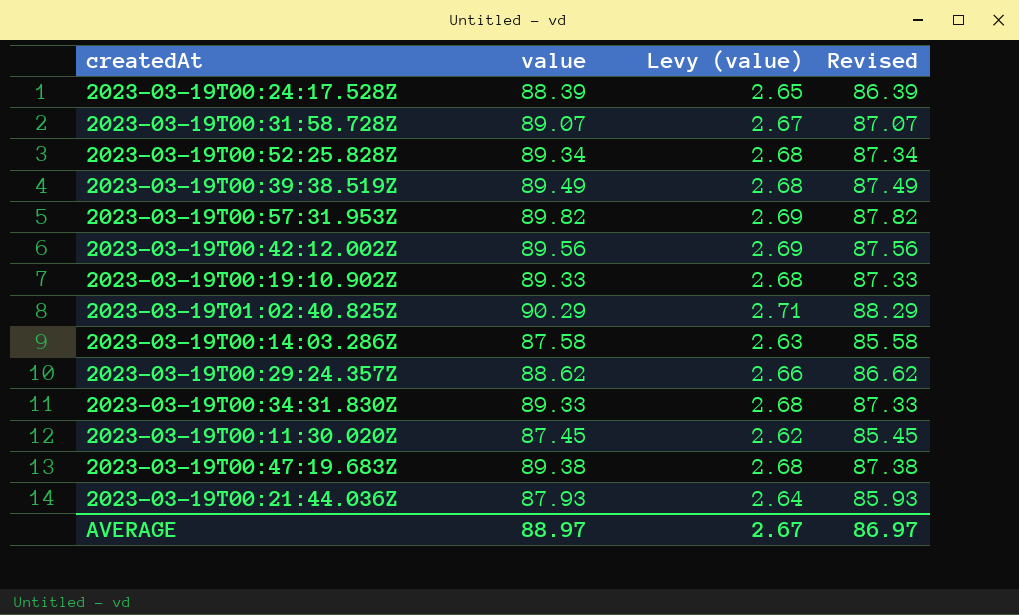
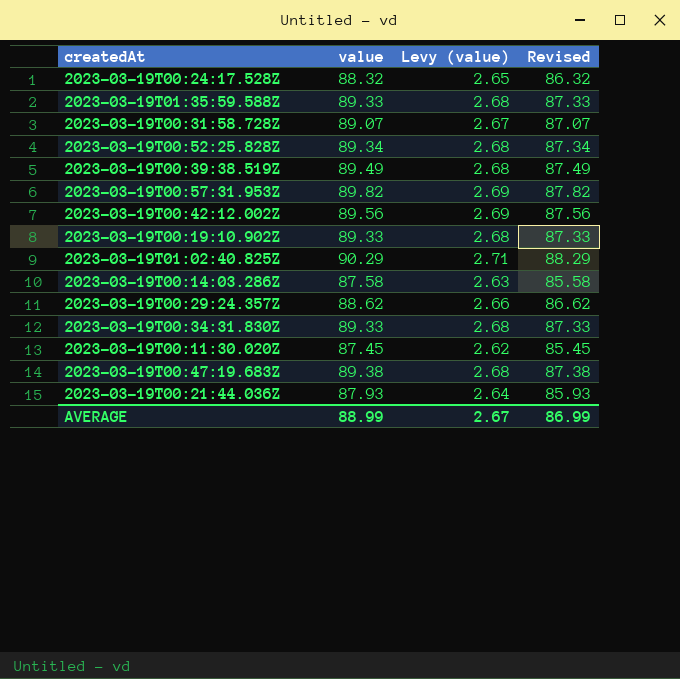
2023-03-19T00:24:17.528Z | value: 88.39 -> 88.32
2023-03-19T00:24:17.528Z | Revised: 86.39 -> 86.32
row 2023-03-19T01:35:59.588Z: none -> 89.33 | 2.68 | 87.33
AVERAGE | value: 88.97 -> 88.99
AVERAGE | Revised: 86.97 -> 86.99

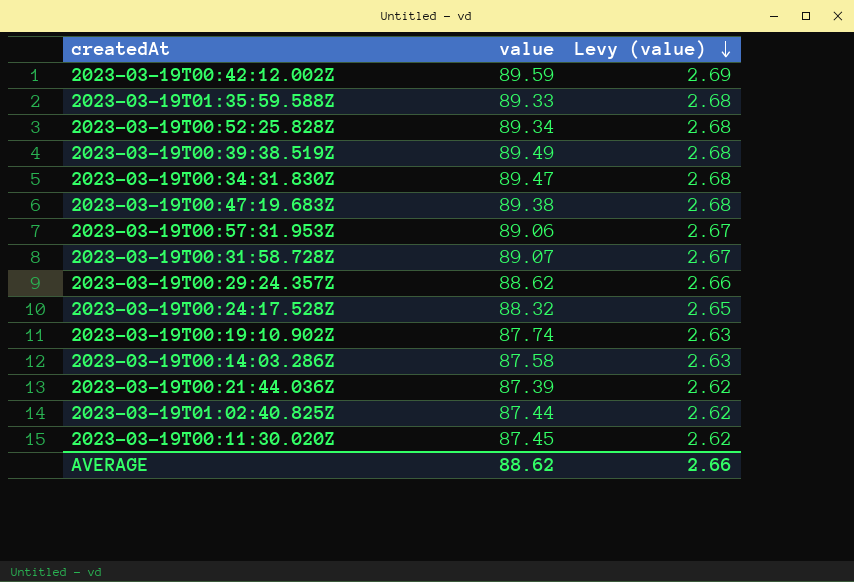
row order: none -> Levy (value) descending
column Revised | formula: [value] - 2 -> none
2023-03-19T00:42:12.002Z | value: 89.56 -> 89.59
2023-03-19T00:34:31.830Z | value: 89.33 -> 89.47
2023-03-19T00:57:31.953Z | value: 89.82 -> 89.06
2023-03-19T00:57:31.953Z | Levy (value): 2.69 -> 2.67
2023-03-19T00:19:10.902Z | value: 89.33 -> 87.74
2023-03-19T00:19:10.902Z | Levy (value): 2.68 -> 2.63
2023-03-19T00:21:44.036Z | value: 87.93 -> 87.39
2023-03-19T00:21:44.036Z | Levy (value): 2.64 -> 2.62
2023-03-19T01:02:40.825Z | value: 90.29 -> 87.44
2023-03-19T01:02:40.825Z | Levy (value): 2.71 -> 2.62
AVERAGE | value: 88.99 -> 88.62
AVERAGE | Levy (value): 2.67 -> 2.66

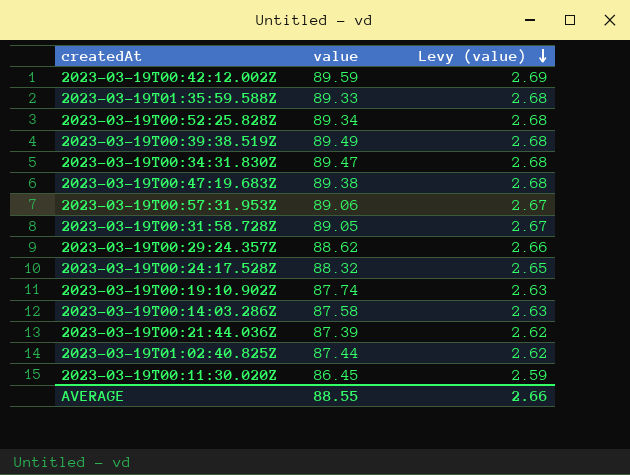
2023-03-19T00:31:58.728Z | value: 89.07 -> 89.05
2023-03-19T00:11:30.020Z | value: 87.45 -> 86.45
2023-03-19T00:11:30.020Z | Levy (value): 2.62 -> 2.59
AVERAGE | value: 88.62 -> 88.55

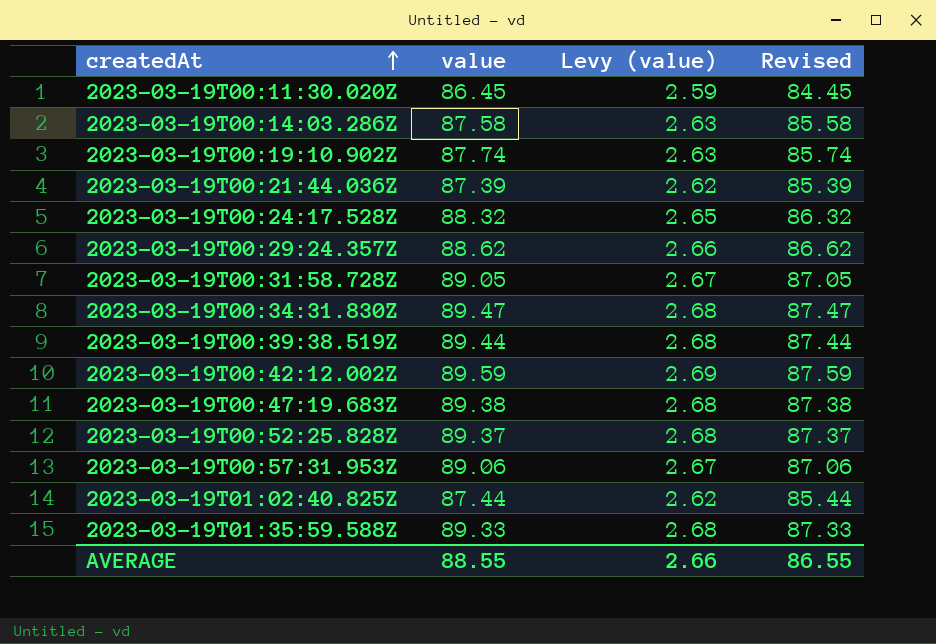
row order: Levy (value) descending -> createdAt ascending
column Revised | formula: none -> [value] - 2
2023-03-19T00:39:38.519Z | value: 89.49 -> 89.44
2023-03-19T00:52:25.828Z | value: 89.34 -> 89.37

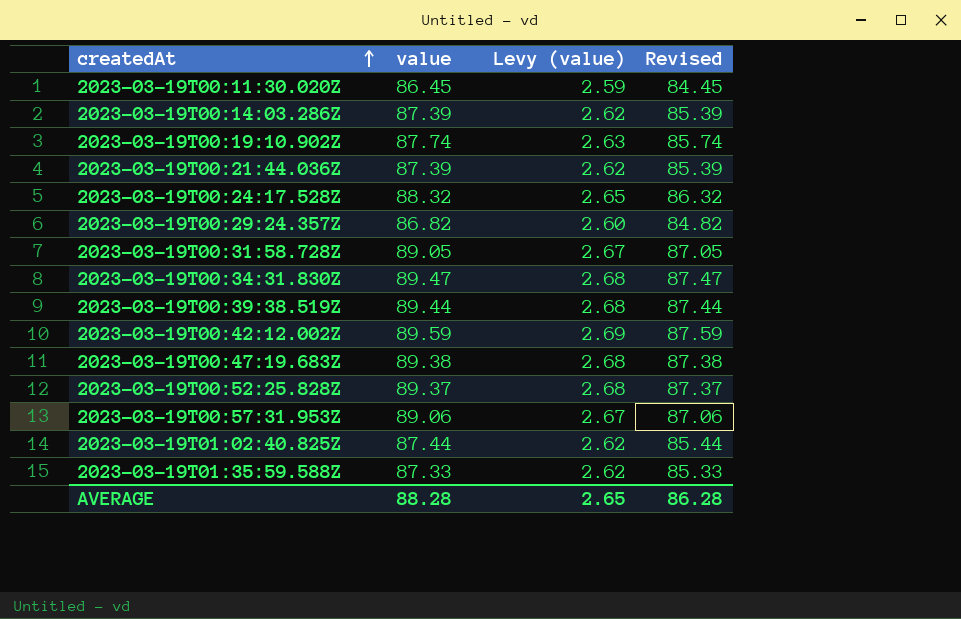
2023-03-19T00:14:03.286Z | value: 87.58 -> 87.39
2023-03-19T00:14:03.286Z | Levy (value): 2.63 -> 2.62
2023-03-19T00:14:03.286Z | Revised: 85.58 -> 85.39
2023-03-19T00:29:24.357Z | value: 88.62 -> 86.82
2023-03-19T00:29:24.357Z | Levy (value): 2.66 -> 2.60
2023-03-19T00:29:24.357Z | Revised: 86.62 -> 84.82
2023-03-19T01:35:59.588Z | value: 89.33 -> 87.33
2023-03-19T01:35:59.588Z | Levy (value): 2.68 -> 2.62
2023-03-19T01:35:59.588Z | Revised: 87.33 -> 85.33
AVERAGE | value: 88.55 -> 88.28
AVERAGE | Levy (value): 2.66 -> 2.65
AVERAGE | Revised: 86.55 -> 86.28

